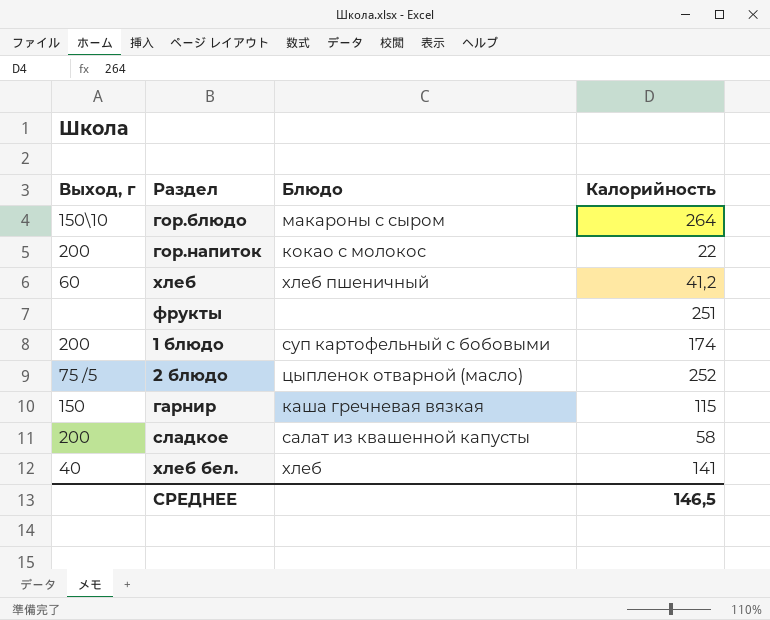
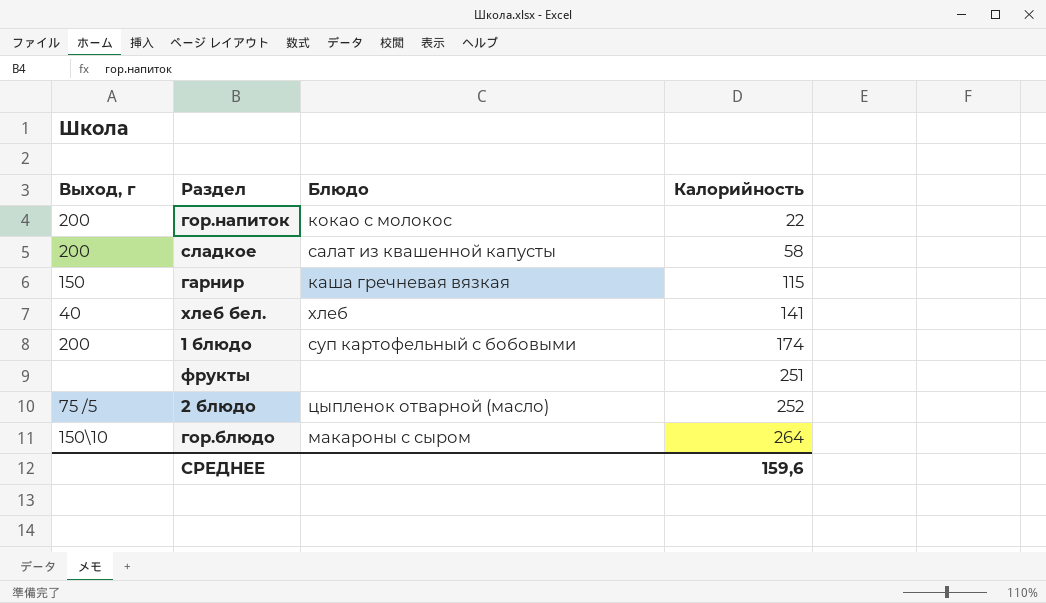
row order: none -> Калорийность ascending
row хлеб: 60 | хлеб пшеничный | 41,2 -> none
СРЕДНЕЕ | Калорийность: 146,5 -> 159,6

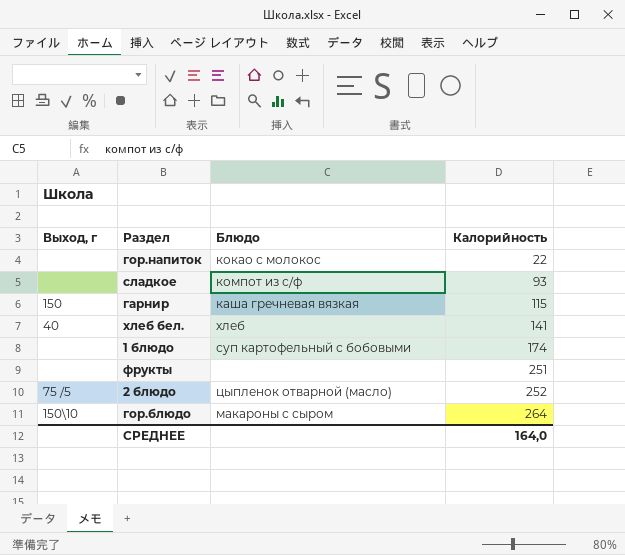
гор.напиток | Выход, г: 200 -> none
сладкое | Выход, г: 200 -> none
сладкое | Блюдо: салат из квашенной капусты -> компот из с/ф
сладкое | Калорийность: 58 -> 93
1 блюдо | Выход, г: 200 -> none
СРЕДНЕЕ | Калорийность: 159,6 -> 164,0

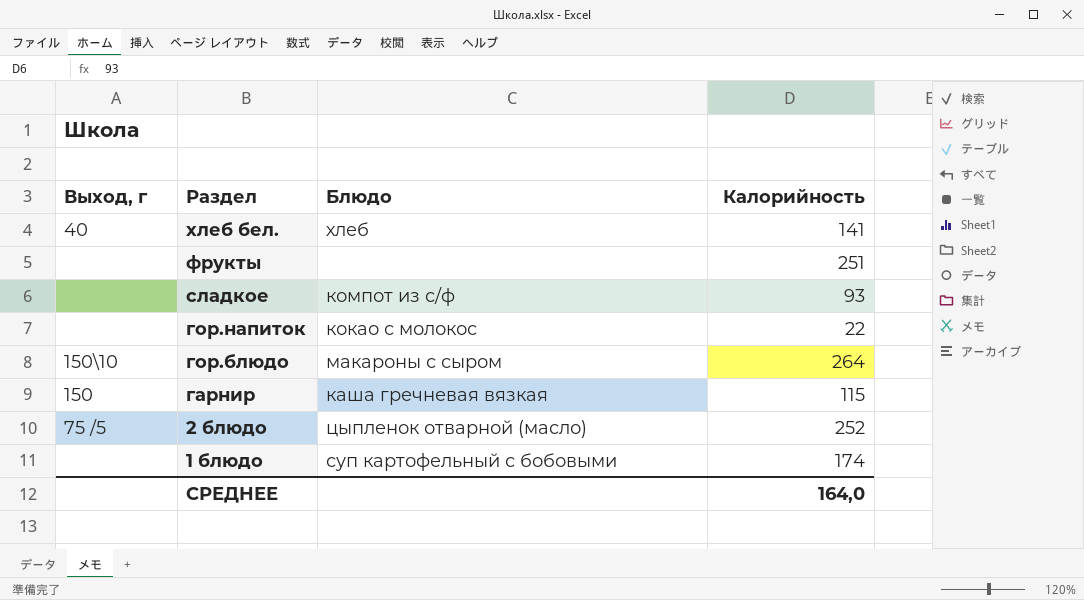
row order: Калорийность ascending -> Раздел descending

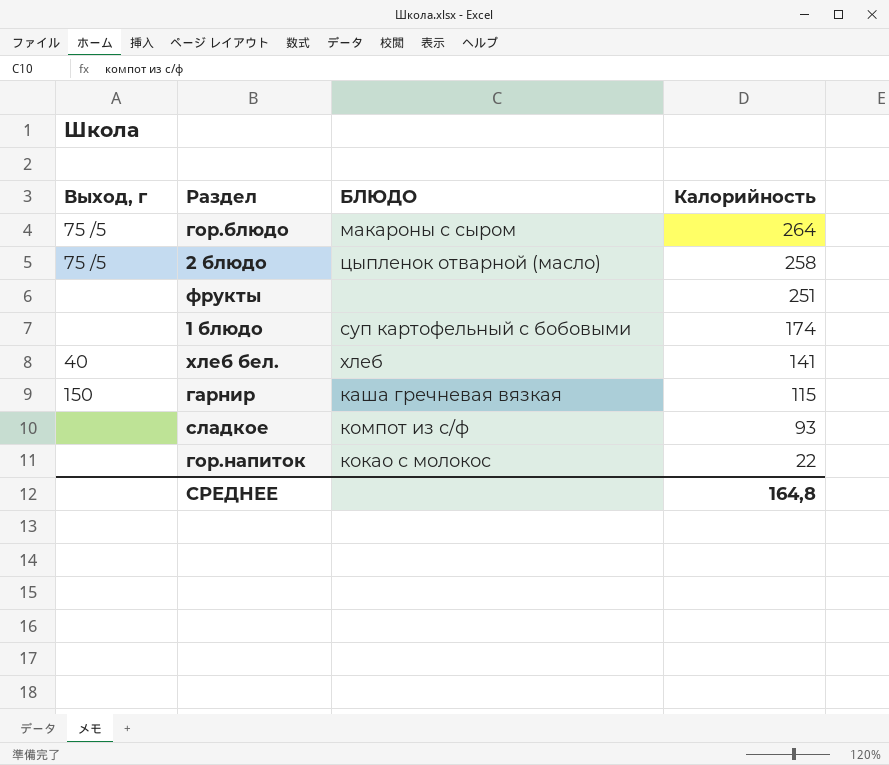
row order: Раздел descending -> Калорийность descending
column name: Блюдо -> БЛЮДО
гор.блюдо | Выход, г: 150\10 -> 75 /5
2 блюдо | Калорийность: 252 -> 258
СРЕДНЕЕ | Калорийность: 164,0 -> 164,8

